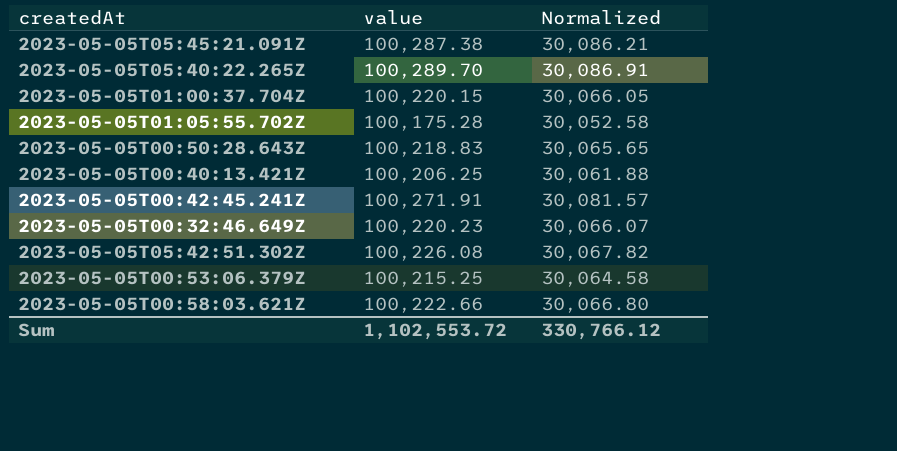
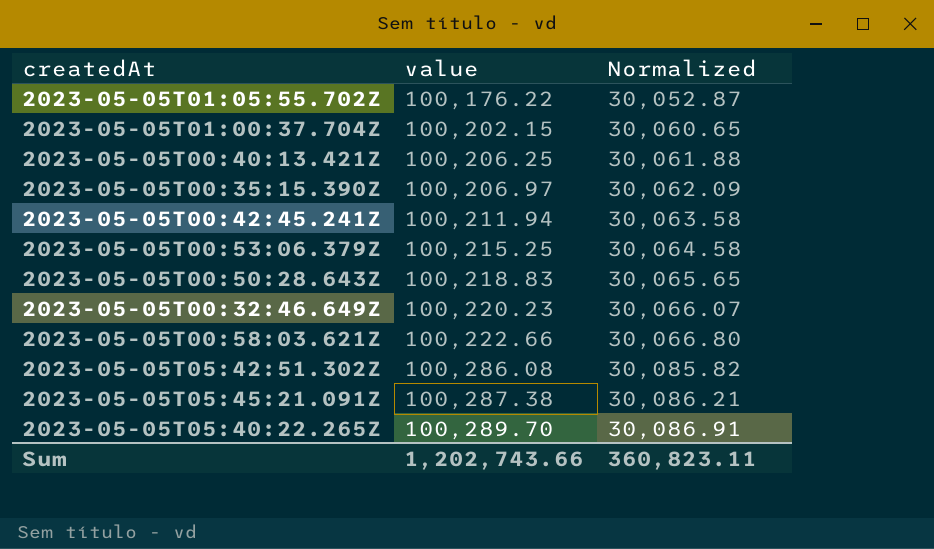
row order: none -> value ascending
2023-05-05T01:05:55.702Z | value: 100,175.28 -> 100,176.22
2023-05-05T01:05:55.702Z | Normalized: 30,052.58 -> 30,052.87
2023-05-05T01:00:37.704Z | value: 100,220.15 -> 100,202.15
2023-05-05T01:00:37.704Z | Normalized: 30,066.05 -> 30,060.65
row 2023-05-05T00:35:15.390Z: none -> 100,206.97 | 30,062.09
2023-05-05T00:42:45.241Z | value: 100,271.91 -> 100,211.94
2023-05-05T00:42:45.241Z | Normalized: 30,081.57 -> 30,063.58
2023-05-05T05:42:51.302Z | value: 100,226.08 -> 100,286.08
2023-05-05T05:42:51.302Z | Normalized: 30,067.82 -> 30,085.82
Sum | value: 1,102,553.72 -> 1,202,743.66
Sum | Normalized: 330,766.12 -> 360,823.11

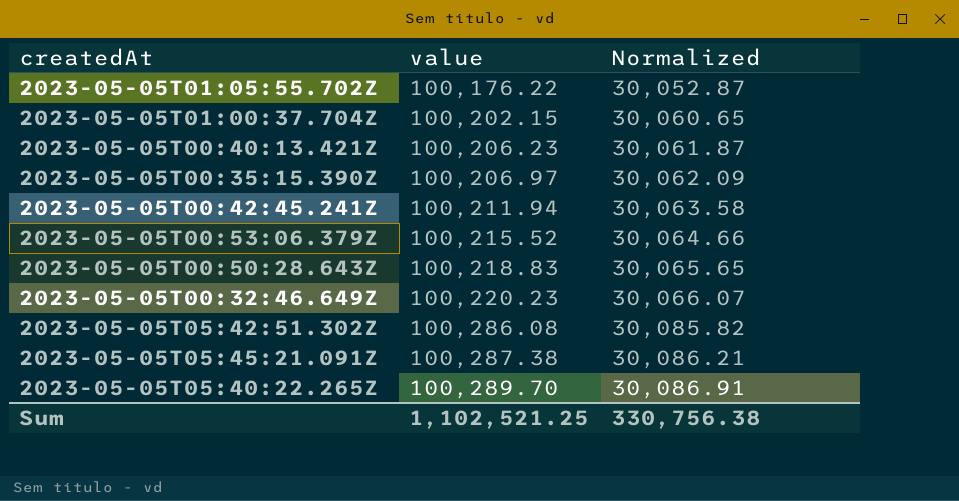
row 2023-05-05T00:58:03.621Z: 100,222.66 | 30,066.80 -> none
2023-05-05T00:40:13.421Z | value: 100,206.25 -> 100,206.23
2023-05-05T00:40:13.421Z | Normalized: 30,061.88 -> 30,061.87
2023-05-05T00:53:06.379Z | value: 100,215.25 -> 100,215.52
2023-05-05T00:53:06.379Z | Normalized: 30,064.58 -> 30,064.66
Sum | value: 1,202,743.66 -> 1,102,521.25
Sum | Normalized: 360,823.11 -> 330,756.38

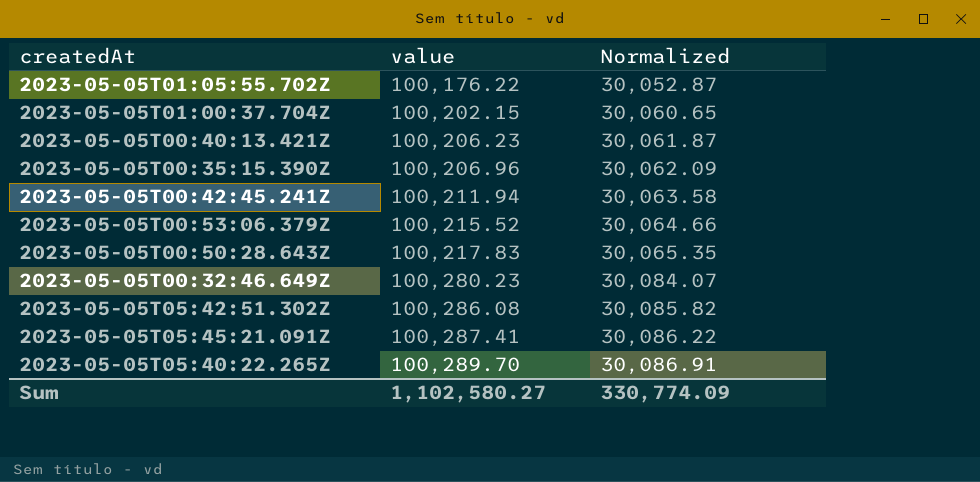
2023-05-05T00:35:15.390Z | value: 100,206.97 -> 100,206.96
2023-05-05T00:50:28.643Z | value: 100,218.83 -> 100,217.83
2023-05-05T00:50:28.643Z | Normalized: 30,065.65 -> 30,065.35
2023-05-05T00:32:46.649Z | value: 100,220.23 -> 100,280.23
2023-05-05T00:32:46.649Z | Normalized: 30,066.07 -> 30,084.07
2023-05-05T05:45:21.091Z | value: 100,287.38 -> 100,287.41
2023-05-05T05:45:21.091Z | Normalized: 30,086.21 -> 30,086.22
Sum | value: 1,102,521.25 -> 1,102,580.27
Sum | Normalized: 330,756.38 -> 330,774.09

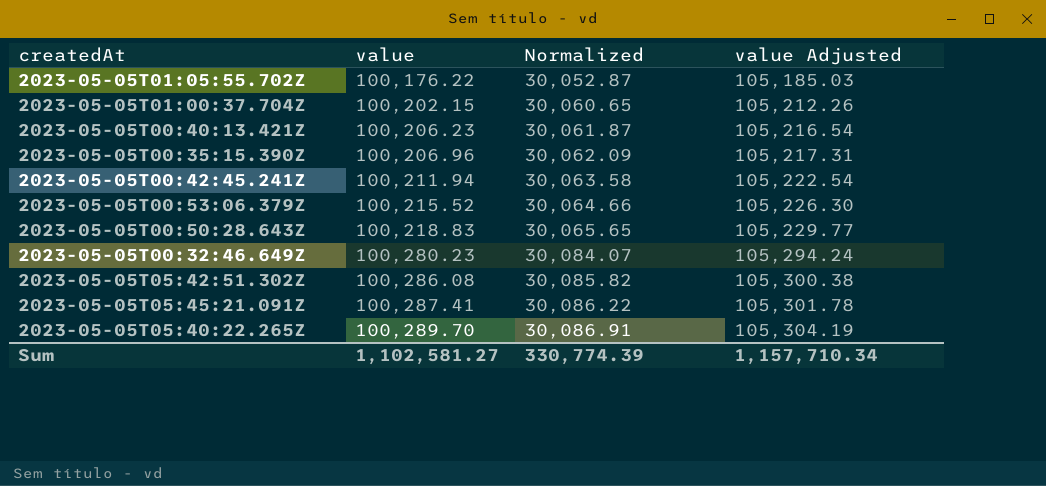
column value Adjusted | formula: none -> [value] * 1.05
2023-05-05T00:50:28.643Z | value: 100,217.83 -> 100,218.83
2023-05-05T00:50:28.643Z | Normalized: 30,065.35 -> 30,065.65
Sum | value: 1,102,580.27 -> 1,102,581.27
Sum | Normalized: 330,774.09 -> 330,774.39

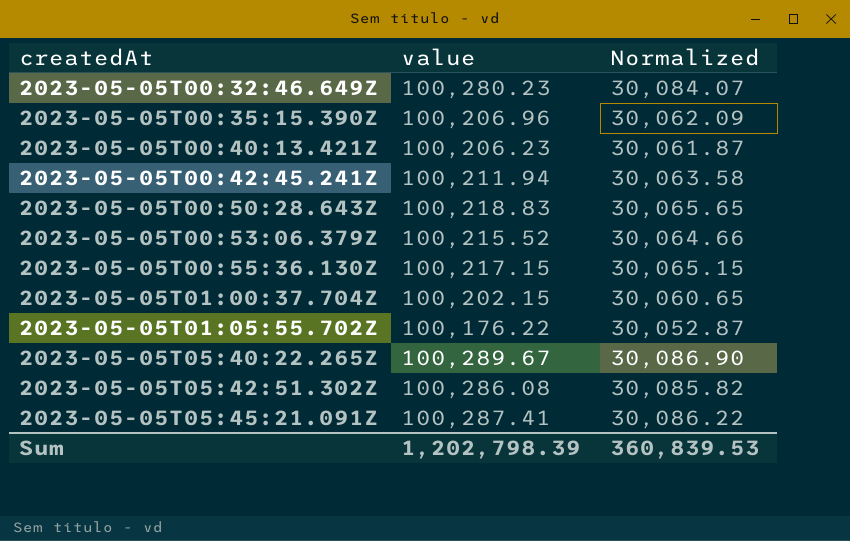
row order: value ascending -> createdAt ascending
column value Adjusted | formula: [value] * 1.05 -> none
row 2023-05-05T00:55:36.130Z: none -> 100,217.15 | 30,065.15
2023-05-05T05:40:22.265Z | value: 100,289.70 -> 100,289.67
2023-05-05T05:40:22.265Z | Normalized: 30,086.91 -> 30,086.90
Sum | value: 1,102,581.27 -> 1,202,798.39
Sum | Normalized: 330,774.39 -> 360,839.53

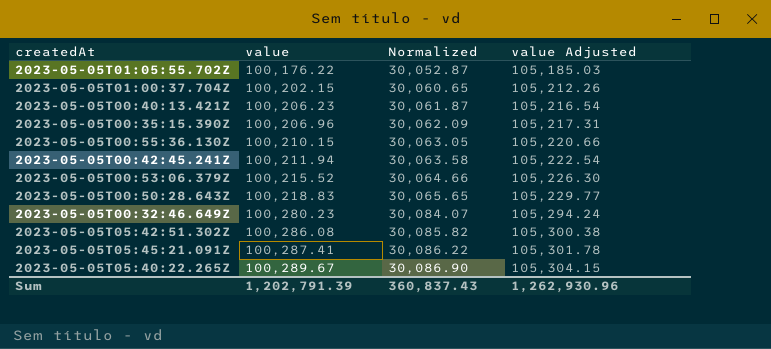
row order: createdAt ascending -> value ascending
column value Adjusted | formula: none -> [value] * 1.05
2023-05-05T00:55:36.130Z | value: 100,217.15 -> 100,210.15
2023-05-05T00:55:36.130Z | Normalized: 30,065.15 -> 30,063.05
Sum | value: 1,202,798.39 -> 1,202,791.39
Sum | Normalized: 360,839.53 -> 360,837.43

